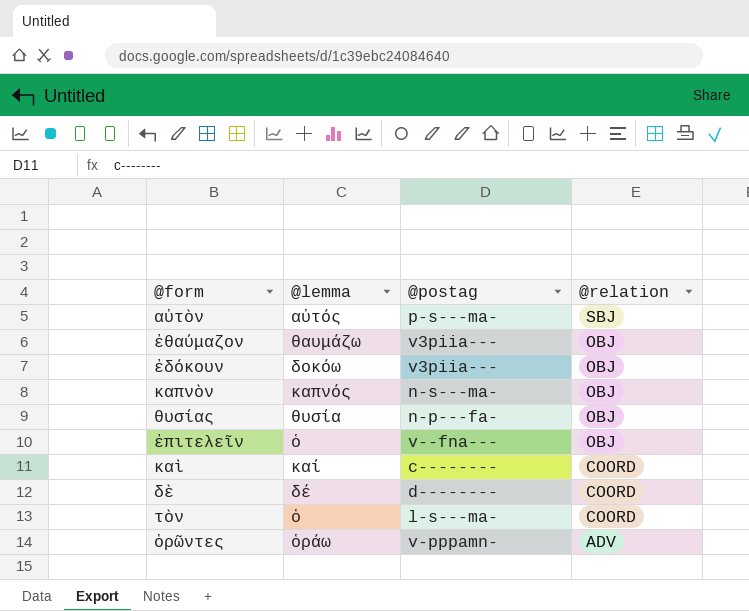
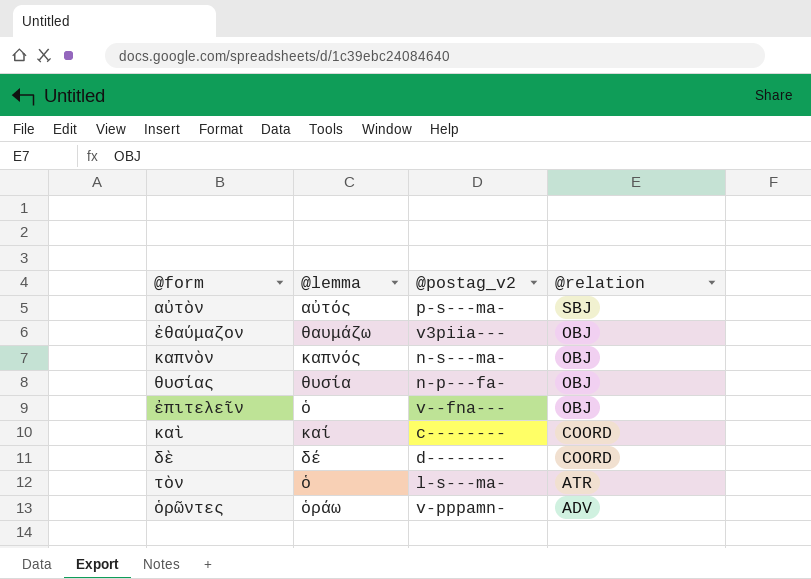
column name: @postag -> @postag_v2
row ἐδόκουν: δοκόω | v3piia--- | OBJ -> none
τὸν | @relation: COORD -> ATR

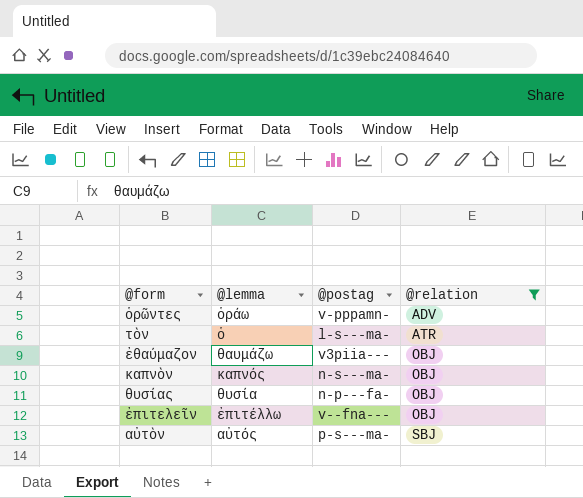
filter: none -> @relation != COORD
row order: @relation descending -> @relation ascending
column name: @postag_v2 -> @postag
ἐπιτελεῖν | @lemma: ὁ -> ἐπιτέλλω

